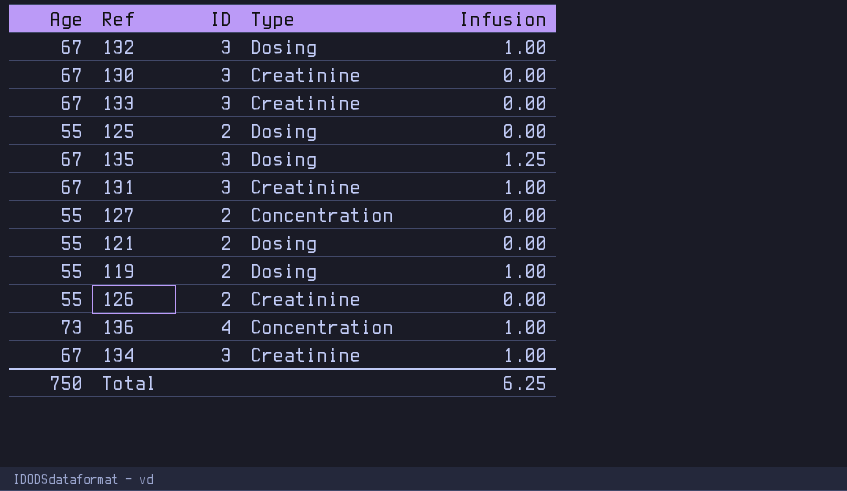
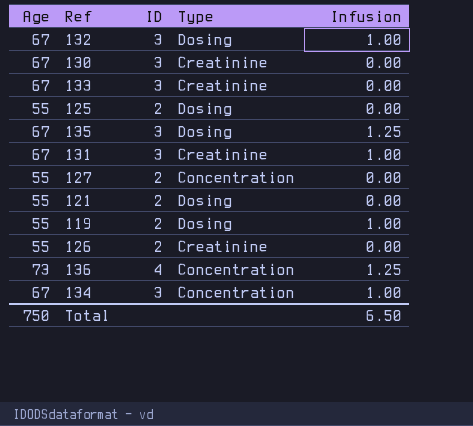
136 | Infusion: 1.00 -> 1.25
134 | Type: Creatinine -> Concentration
Total | Infusion: 6.25 -> 6.50

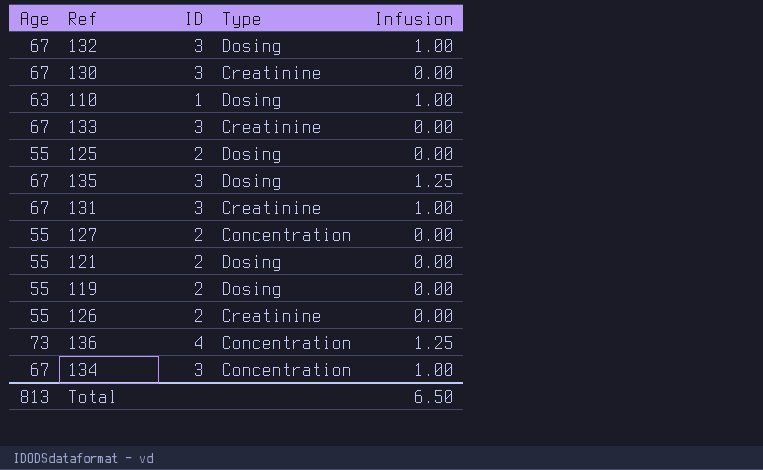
row 110: none -> 63 | 1 | Dosing | 1.00
119 | Infusion: 1.00 -> 0.00
Total | Age: 750 -> 813

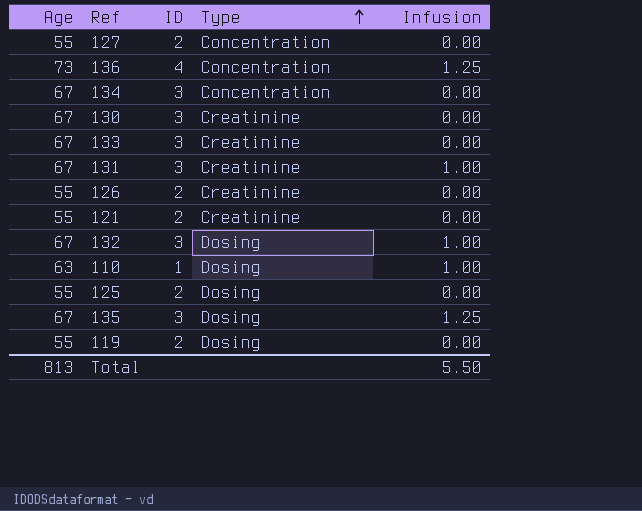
row order: none -> Type ascending
134 | Infusion: 1.00 -> 0.00
121 | Type: Dosing -> Creatinine
Total | Infusion: 6.50 -> 5.50

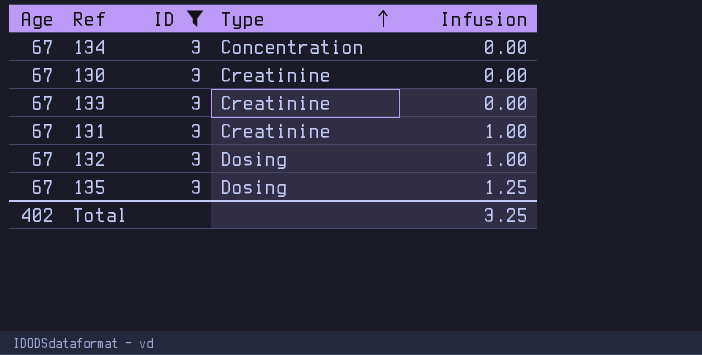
filter: none -> ID = 3
Total | Age: 813 -> 402
Total | Infusion: 5.50 -> 3.25

